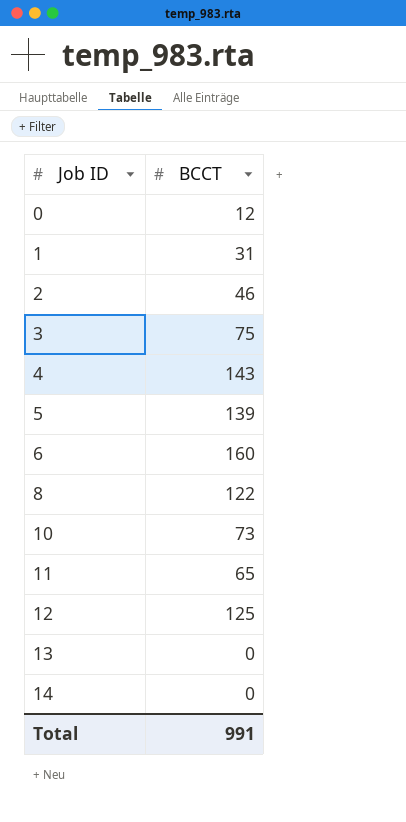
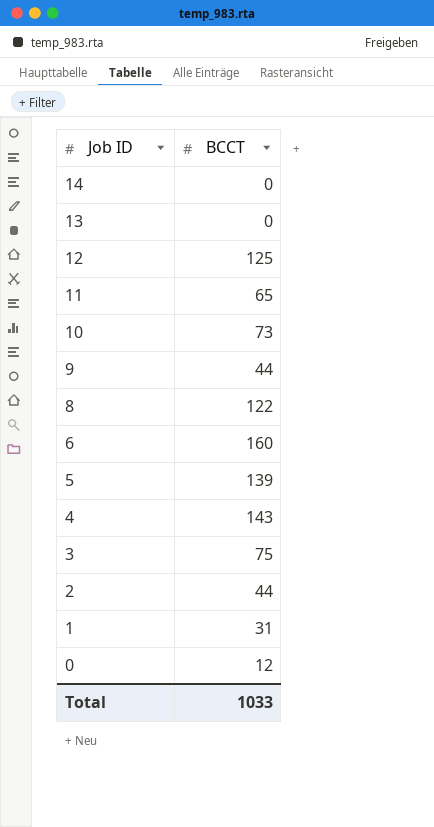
row order: Job ID ascending -> Job ID descending
row 9: none -> 44
2 | BCCT: 46 -> 44
Total | BCCT: 991 -> 1033

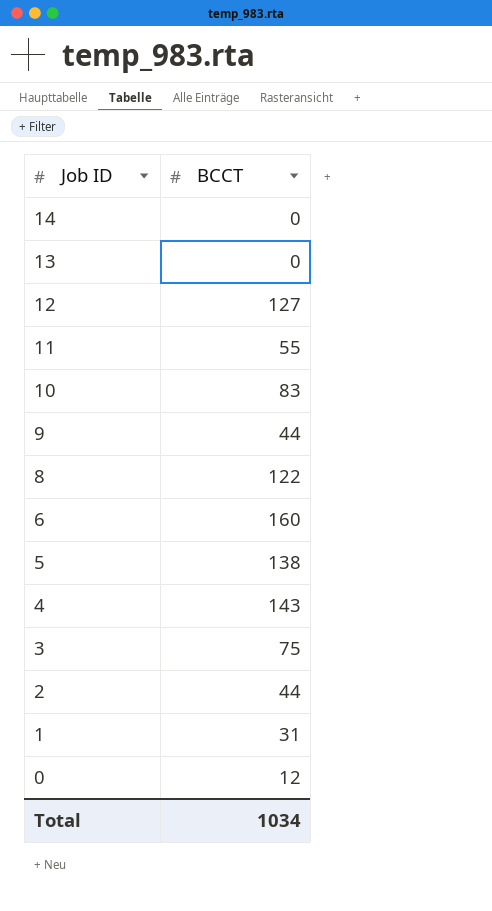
12 | BCCT: 125 -> 127
11 | BCCT: 65 -> 55
10 | BCCT: 73 -> 83
5 | BCCT: 139 -> 138
Total | BCCT: 1033 -> 1034

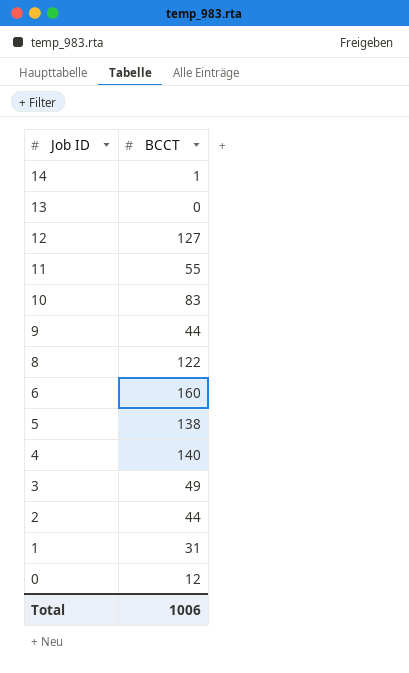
14 | BCCT: 0 -> 1
4 | BCCT: 143 -> 140
3 | BCCT: 75 -> 49
Total | BCCT: 1034 -> 1006

